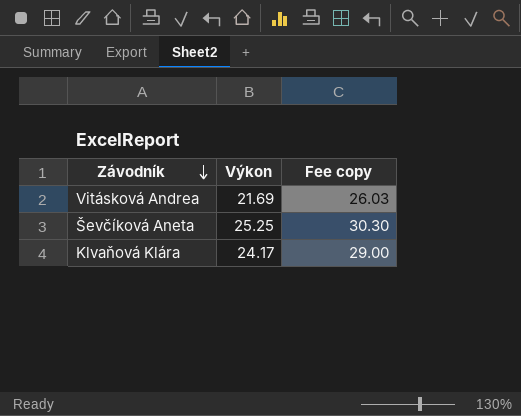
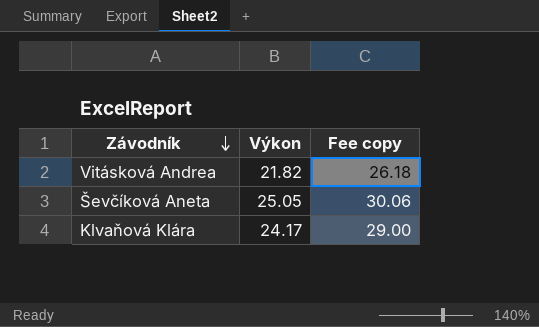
Vitásková Andrea | Výkon: 21.69 -> 21.82
Vitásková Andrea | Fee copy: 26.03 -> 26.18
Ševčíková Aneta | Výkon: 25.25 -> 25.05
Ševčíková Aneta | Fee copy: 30.30 -> 30.06

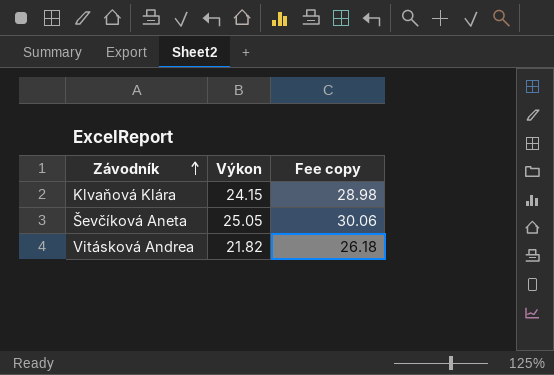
row order: Závodník descending -> Závodník ascending
Klvaňová Klára | Výkon: 24.17 -> 24.15
Klvaňová Klára | Fee copy: 29.00 -> 28.98

